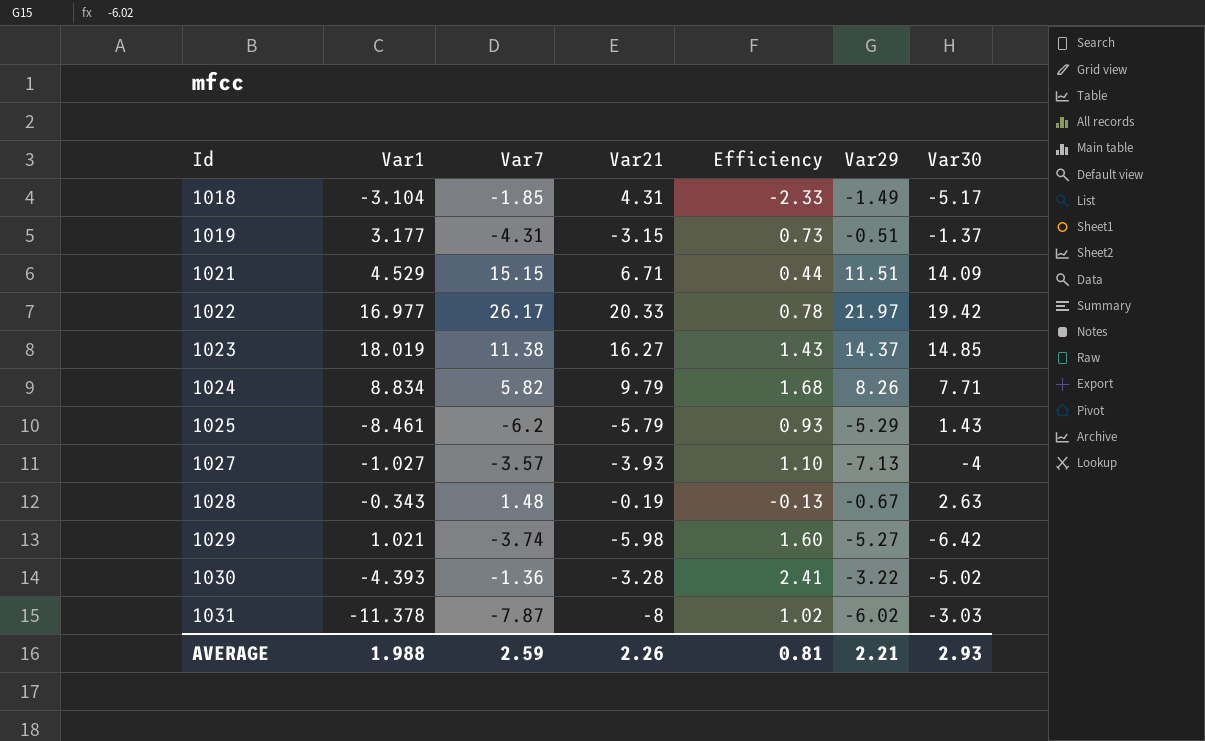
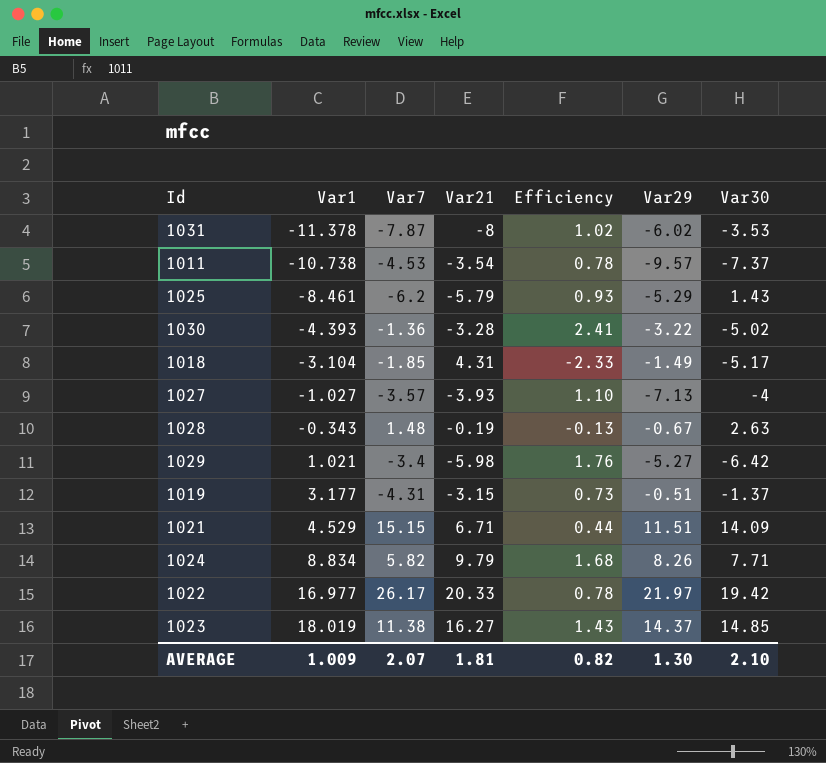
row order: Id ascending -> Var1 ascending
1031 | Var30: -3.03 -> -3.53
row 1011: none -> -10.738 | -4.53 | -3.54 | 0.78 | -9.57 | -7.37
1029 | Var7: -3.74 -> -3.4
1029 | Efficiency: 1.60 -> 1.76
AVERAGE | Var1: 1.988 -> 1.009
AVERAGE | Var7: 2.59 -> 2.07
AVERAGE | Var21: 2.26 -> 1.81
AVERAGE | Efficiency: 0.81 -> 0.82
AVERAGE | Var29: 2.21 -> 1.30
AVERAGE | Var30: 2.93 -> 2.10

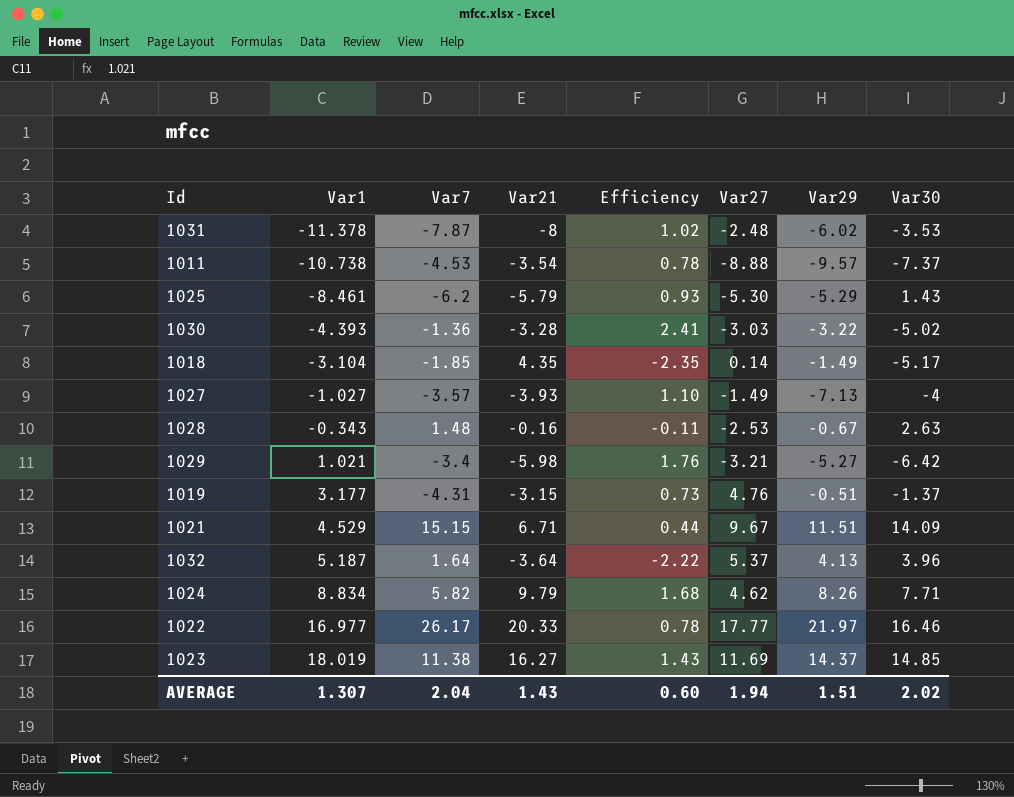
column Var27 | position: none -> 6
1018 | Var21: 4.31 -> 4.35
1018 | Efficiency: -2.33 -> -2.35
1028 | Var21: -0.19 -> -0.16
1028 | Efficiency: -0.13 -> -0.11
row 1032: none -> 5.187 | 1.64 | -3.64 | -2.22 | 5.37 | 4.13 | 3.96
1022 | Var30: 19.42 -> 16.46
AVERAGE | Var1: 1.009 -> 1.307
AVERAGE | Var7: 2.07 -> 2.04
AVERAGE | Var21: 1.81 -> 1.43
AVERAGE | Efficiency: 0.82 -> 0.60
AVERAGE | Var29: 1.30 -> 1.51
AVERAGE | Var30: 2.10 -> 2.02

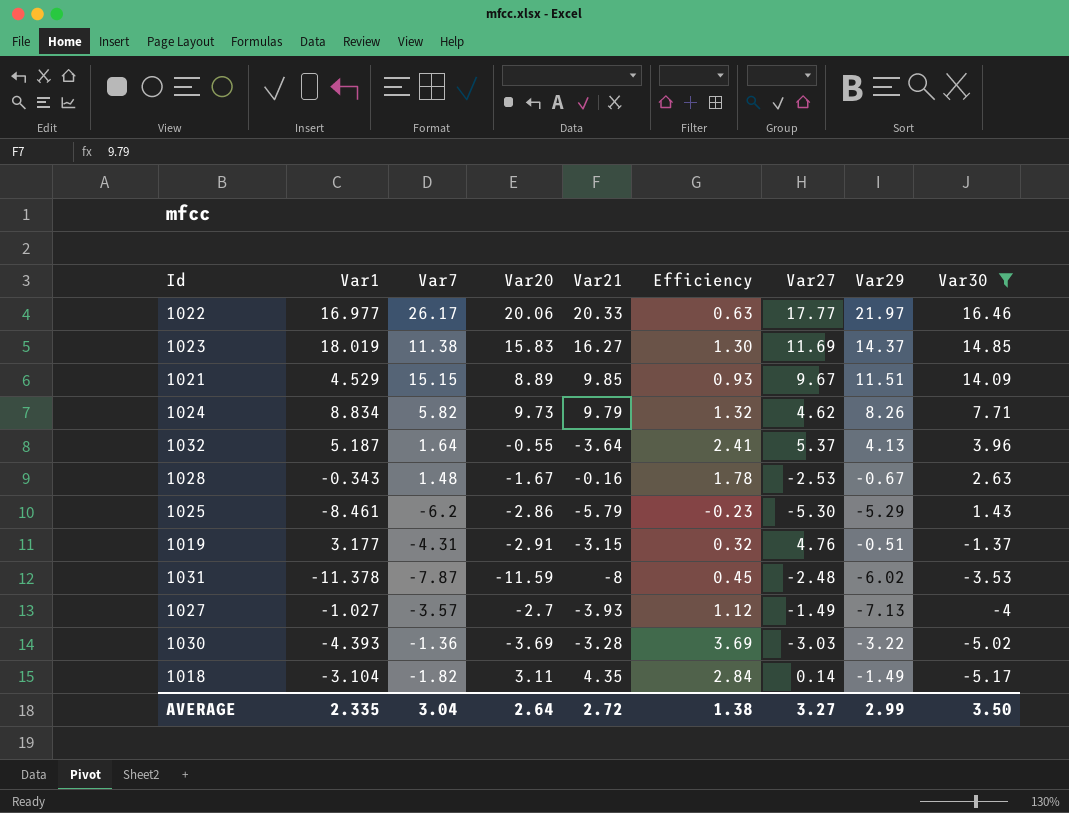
filter: none -> Var30 >= -5.17
row order: Var1 ascending -> Var30 descending
column Var20 | position: none -> 4
column Efficiency | formula: [Var21] / [Var7] -> [Var30] / [Var7]
1021 | Var21: 6.71 -> 9.85
1018 | Var7: -1.85 -> -1.82
AVERAGE | Var1: 1.307 -> 2.335
AVERAGE | Var7: 2.04 -> 3.04
AVERAGE | Var21: 1.43 -> 2.72
AVERAGE | Efficiency: 0.60 -> 1.38
AVERAGE | Var27: 1.94 -> 3.27
AVERAGE | Var29: 1.51 -> 2.99
AVERAGE | Var30: 2.02 -> 3.50

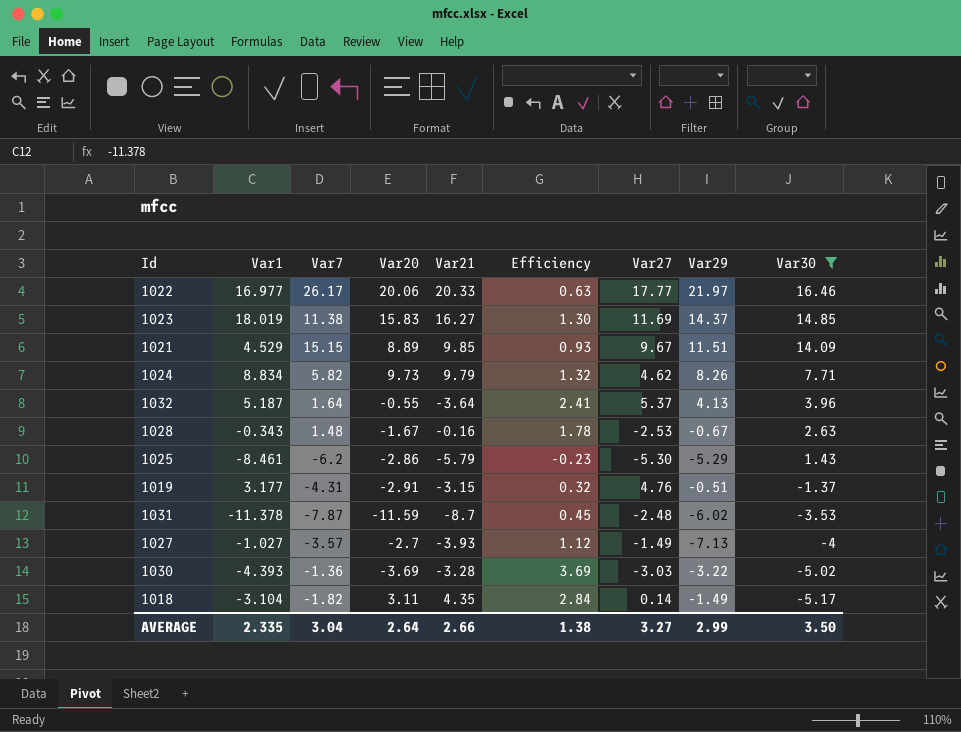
1031 | Var21: -8 -> -8.7
AVERAGE | Var21: 2.72 -> 2.66

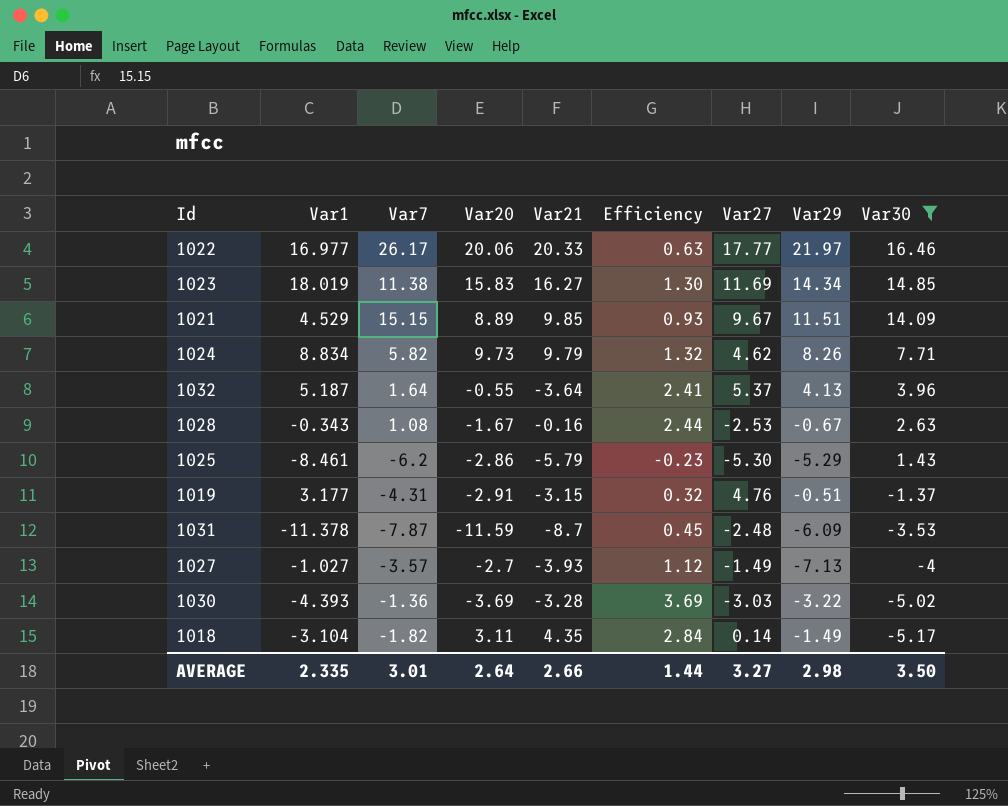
1023 | Var29: 14.37 -> 14.34
1028 | Var7: 1.48 -> 1.08
1028 | Efficiency: 1.78 -> 2.44
1031 | Var29: -6.02 -> -6.09
AVERAGE | Var7: 3.04 -> 3.01
AVERAGE | Efficiency: 1.38 -> 1.44
AVERAGE | Var29: 2.99 -> 2.98

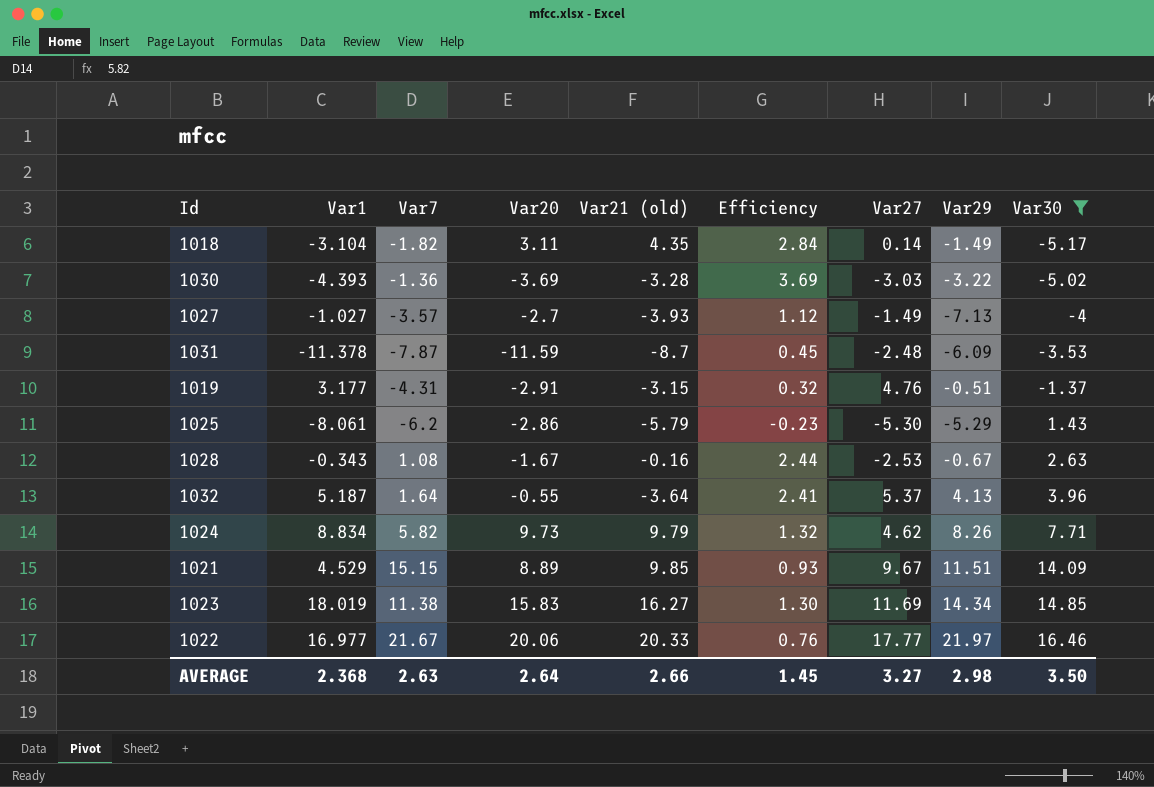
row order: Var30 descending -> Var30 ascending
column name: Var21 -> Var21 (old)
1025 | Var1: -8.461 -> -8.061
1022 | Var7: 26.17 -> 21.67
1022 | Efficiency: 0.63 -> 0.76
AVERAGE | Var1: 2.335 -> 2.368
AVERAGE | Var7: 3.01 -> 2.63
AVERAGE | Efficiency: 1.44 -> 1.45

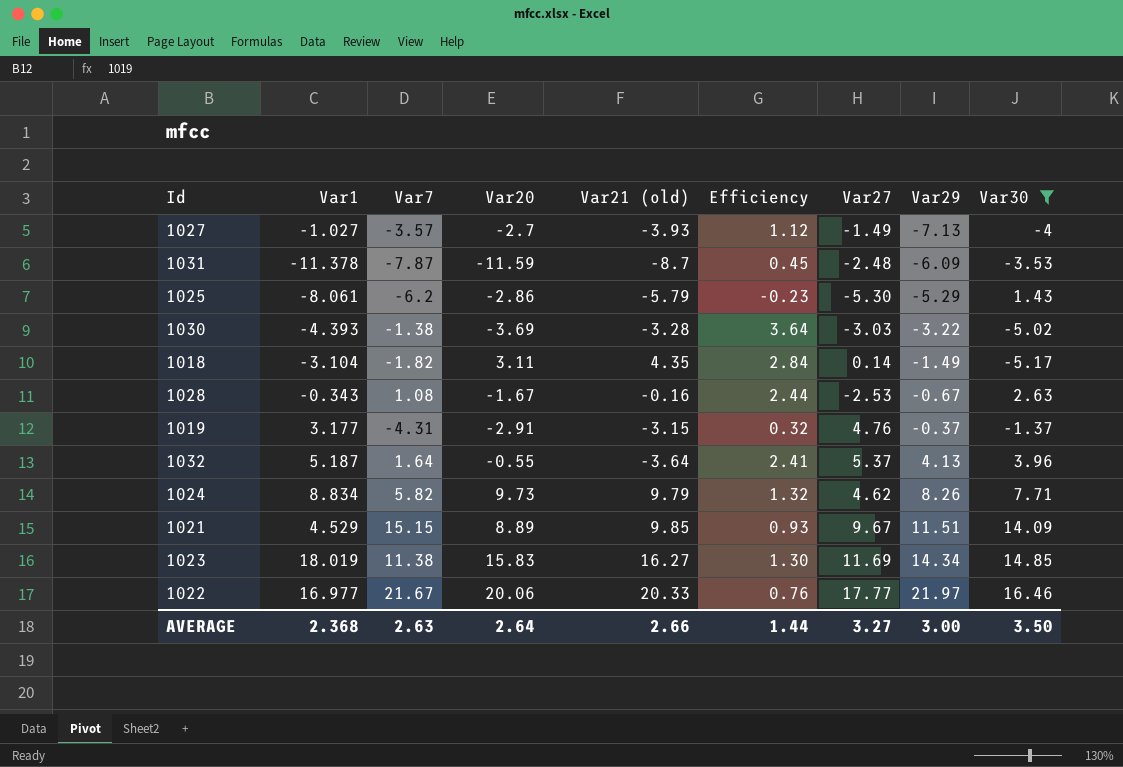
row order: Var30 ascending -> Var29 ascending
1030 | Var7: -1.36 -> -1.38
1030 | Efficiency: 3.69 -> 3.64
1019 | Var29: -0.51 -> -0.37
AVERAGE | Efficiency: 1.45 -> 1.44
AVERAGE | Var29: 2.98 -> 3.00

